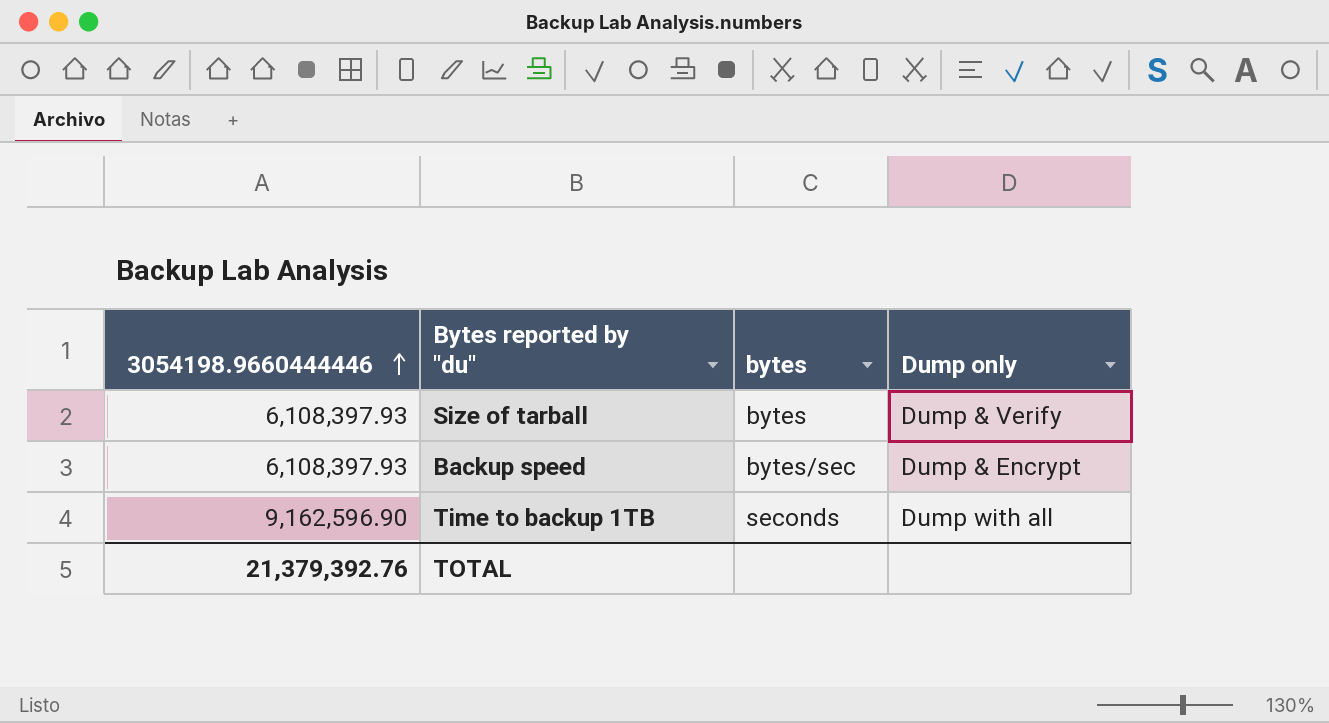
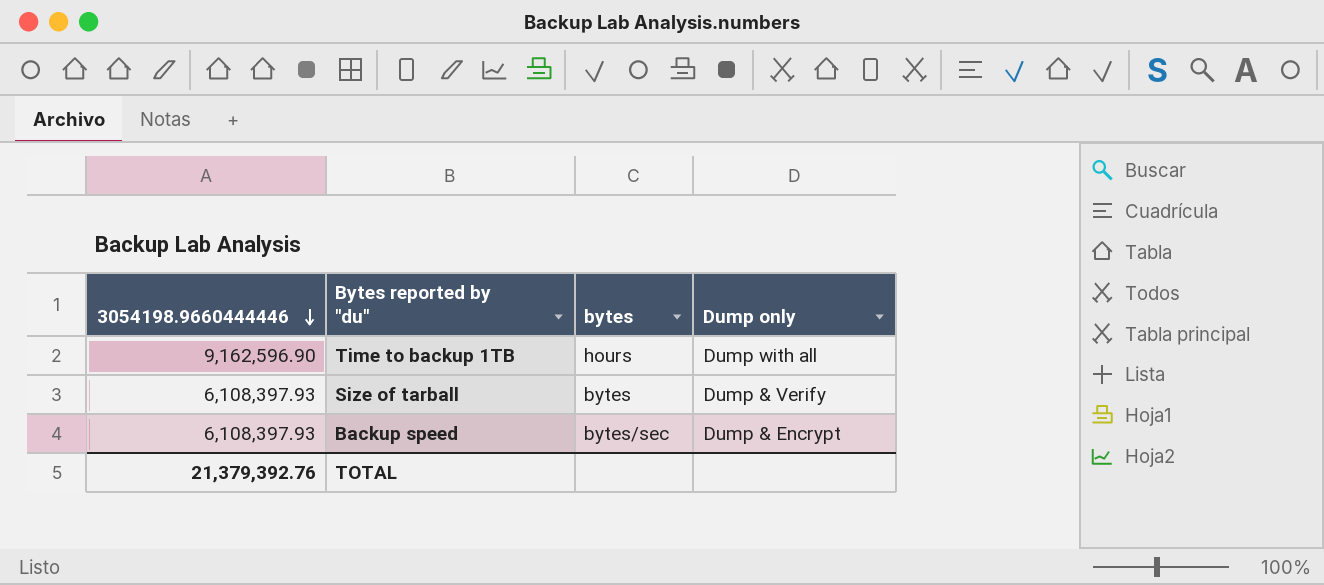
row order: 3054198.9660444446 ascending -> 3054198.9660444446 descending
Time to backup 1TB | bytes: seconds -> hours

